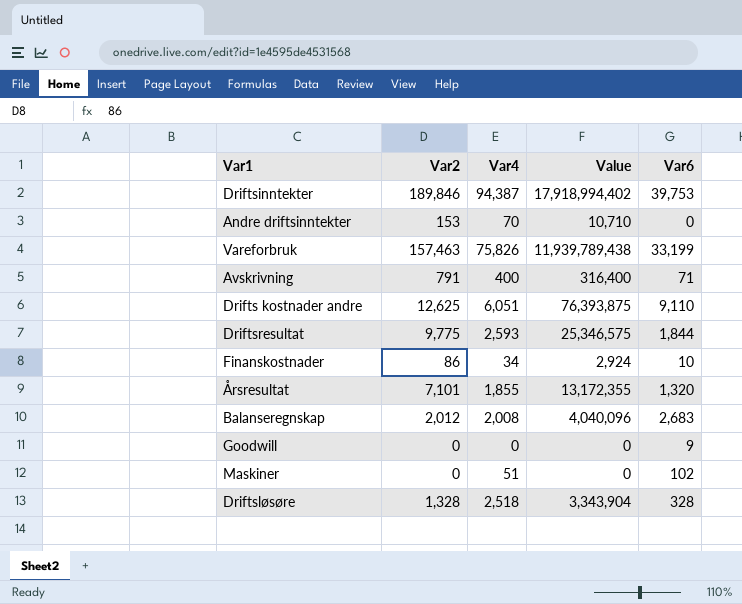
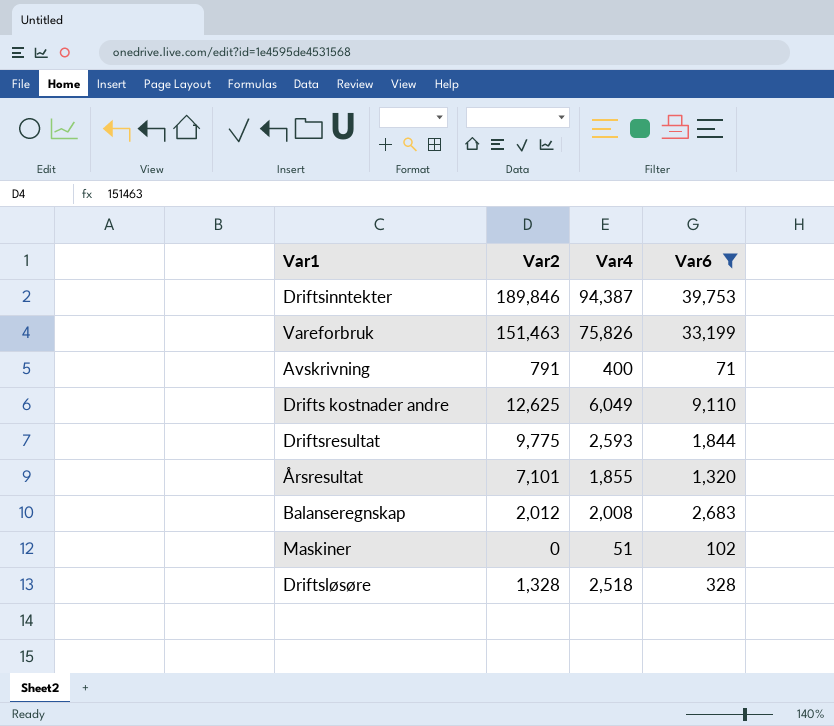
filter: none -> Var6 >= 71
column Value | formula: [Var2] * [Var4] -> none
Vareforbruk | Var2: 157,463 -> 151,463
Drifts kostnader andre | Var4: 6,051 -> 6,049

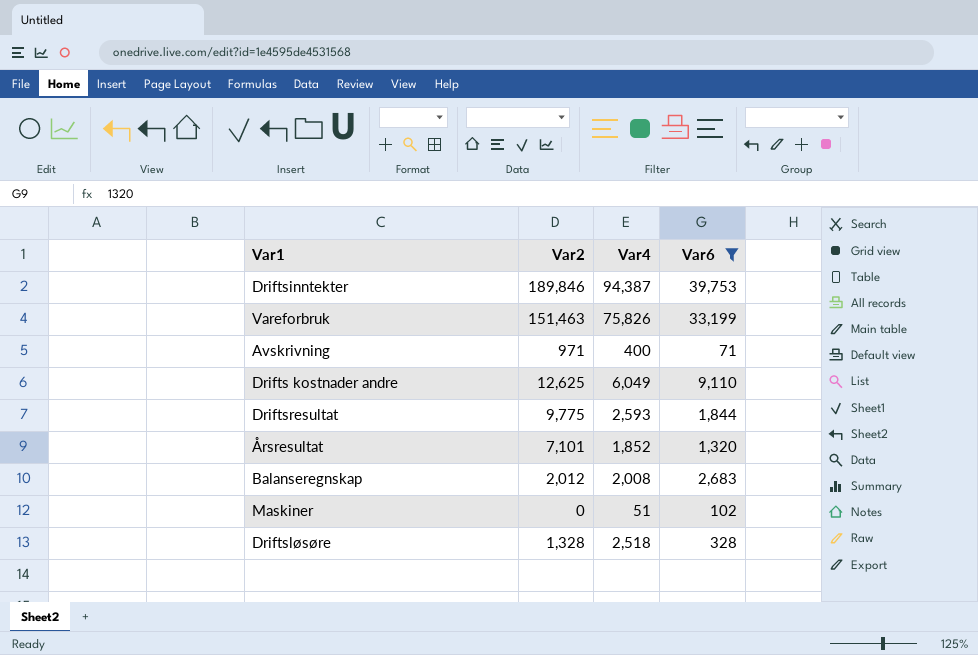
Avskrivning | Var2: 791 -> 971
Årsresultat | Var4: 1,855 -> 1,852

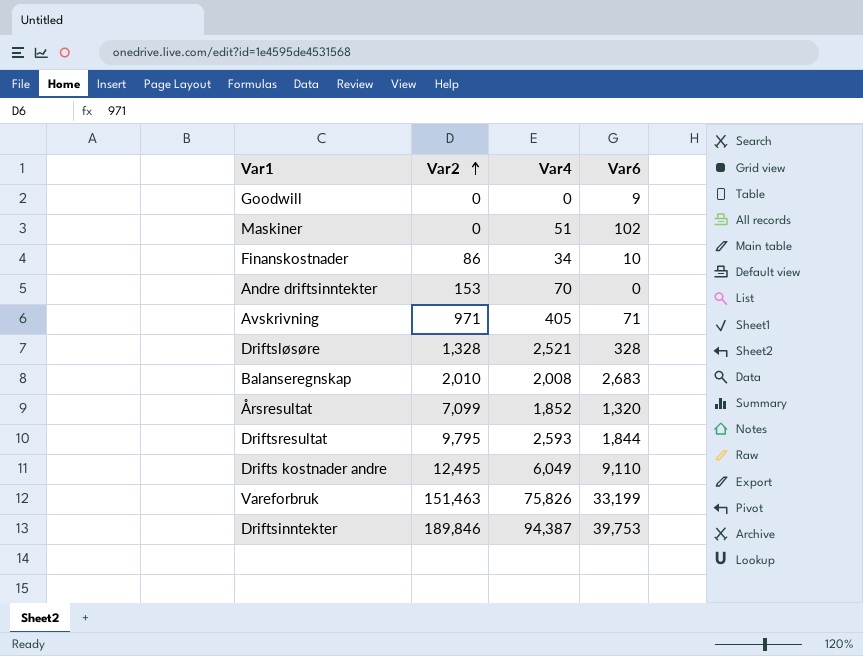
filter: Var6 >= 71 -> none
row order: none -> Var2 ascending
Avskrivning | Var4: 400 -> 405
Driftsløsøre | Var4: 2,518 -> 2,521
Balanseregnskap | Var2: 2,012 -> 2,010
Årsresultat | Var2: 7,101 -> 7,099
Driftsresultat | Var2: 9,775 -> 9,795
Drifts kostnader andre | Var2: 12,625 -> 12,495

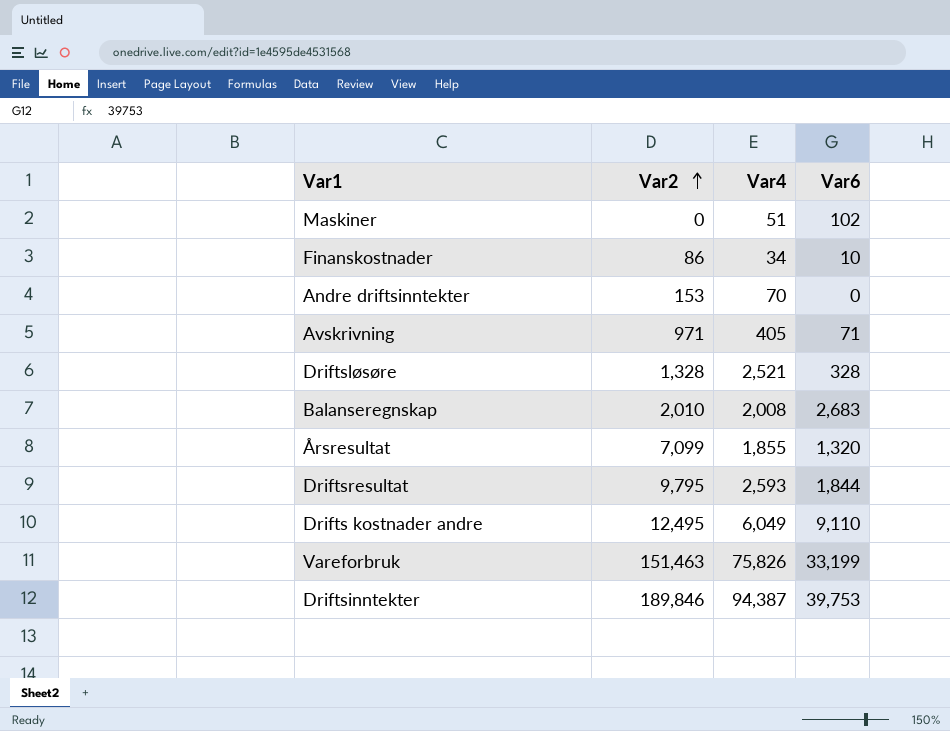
row Goodwill: 0 | 0 | 9 -> none
Årsresultat | Var4: 1,852 -> 1,855

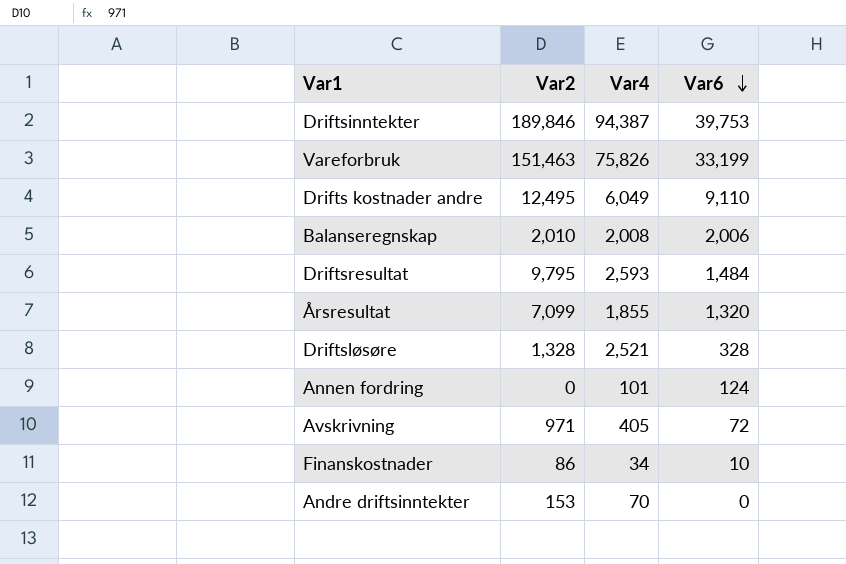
row order: Var2 ascending -> Var6 descending
row Maskiner: 0 | 51 | 102 -> none
Balanseregnskap | Var6: 2,683 -> 2,006
Driftsresultat | Var6: 1,844 -> 1,484
row Annen fordring: none -> 0 | 101 | 124
Avskrivning | Var6: 71 -> 72

